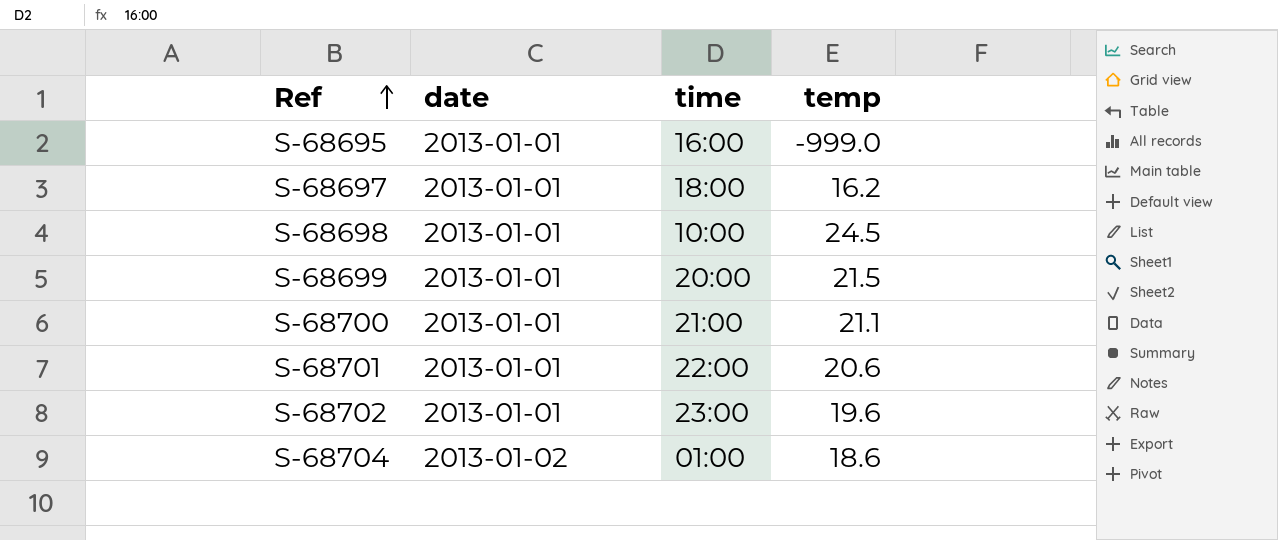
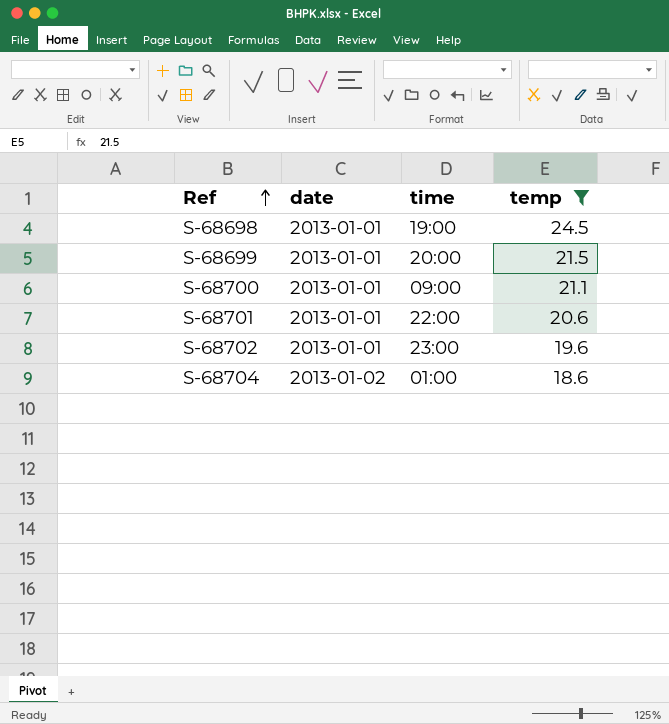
filter: none -> temp >= 18.6
S-68698 | time: 10:00 -> 19:00
S-68700 | time: 21:00 -> 09:00

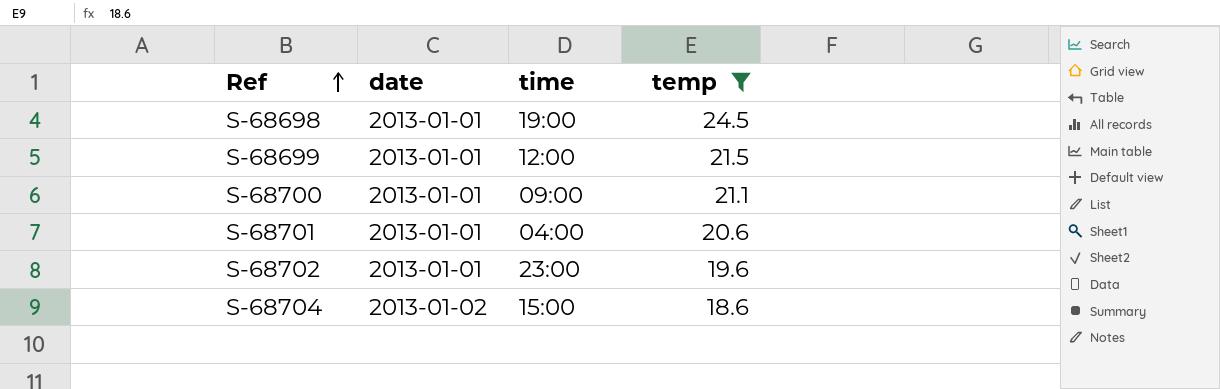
S-68699 | time: 20:00 -> 12:00
S-68701 | time: 22:00 -> 04:00
S-68704 | time: 01:00 -> 15:00

